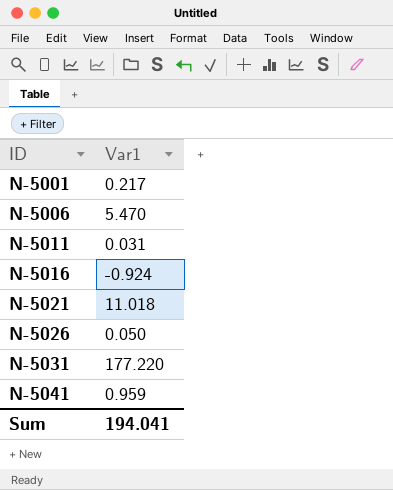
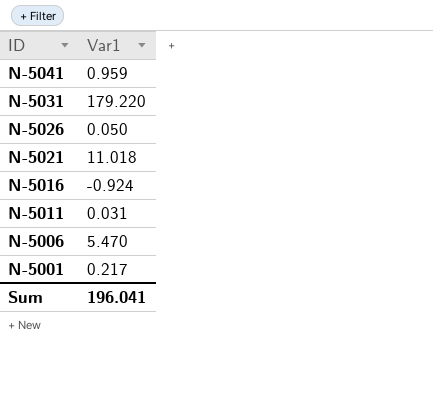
row order: ID ascending -> ID descending
N-5031 | Var1: 177.220 -> 179.220
Sum | Var1: 194.041 -> 196.041

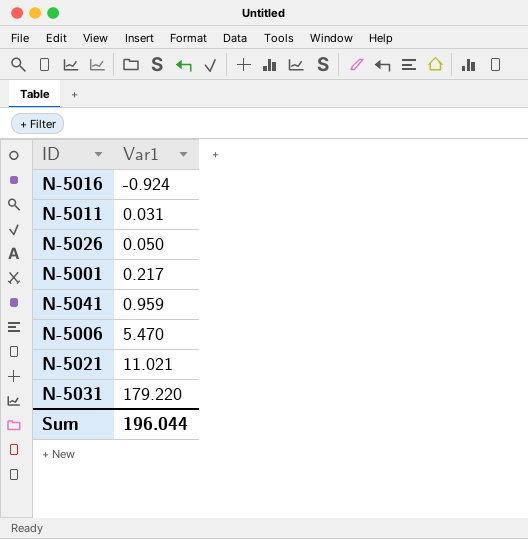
row order: ID descending -> Var1 ascending
N-5021 | Var1: 11.018 -> 11.021
Sum | Var1: 196.041 -> 196.044

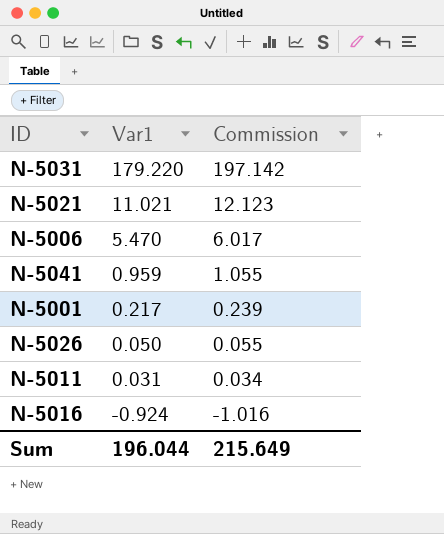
row order: Var1 ascending -> Var1 descending
column Commission | formula: none -> [Var1] * 1.1

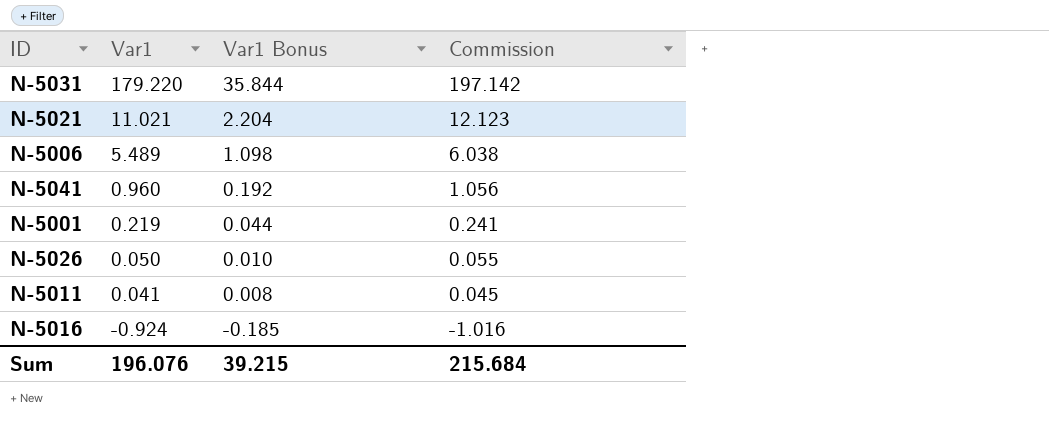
column Var1 Bonus | formula: none -> [Var1] * 0.2
N-5006 | Var1: 5.470 -> 5.489
N-5006 | Commission: 6.017 -> 6.038
N-5041 | Var1: 0.959 -> 0.960
N-5041 | Commission: 1.055 -> 1.056
N-5001 | Var1: 0.217 -> 0.219
N-5001 | Commission: 0.239 -> 0.241
N-5011 | Var1: 0.031 -> 0.041
N-5011 | Commission: 0.034 -> 0.045
Sum | Var1: 196.044 -> 196.076
Sum | Commission: 215.649 -> 215.684

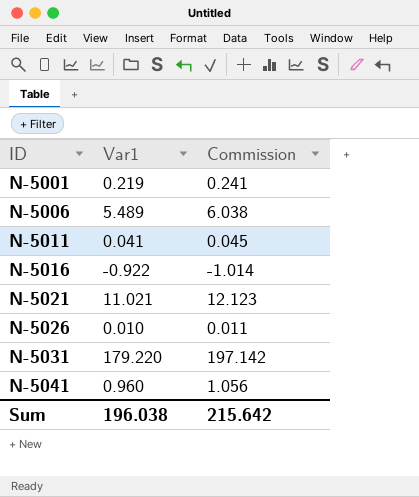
row order: Var1 descending -> ID ascending
column Var1 Bonus | formula: [Var1] * 0.2 -> none
N-5016 | Var1: -0.924 -> -0.922
N-5016 | Commission: -1.016 -> -1.014
N-5026 | Var1: 0.050 -> 0.010
N-5026 | Commission: 0.055 -> 0.011
Sum | Var1: 196.076 -> 196.038
Sum | Commission: 215.684 -> 215.642

